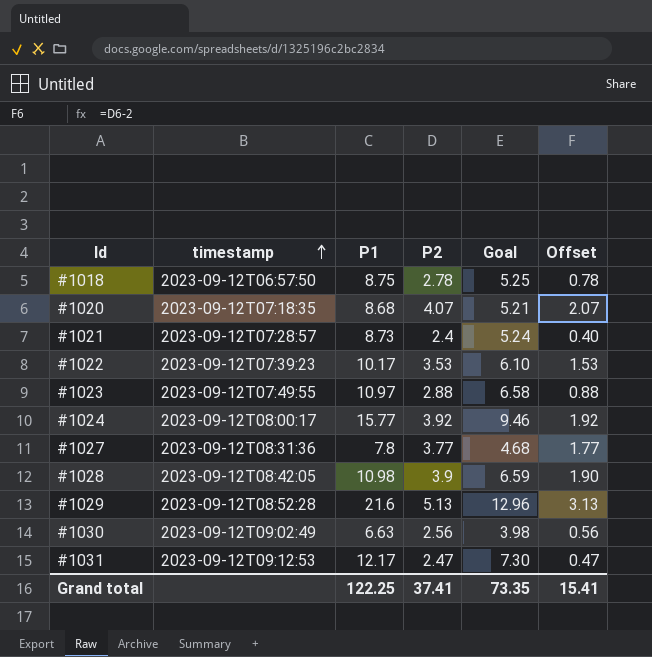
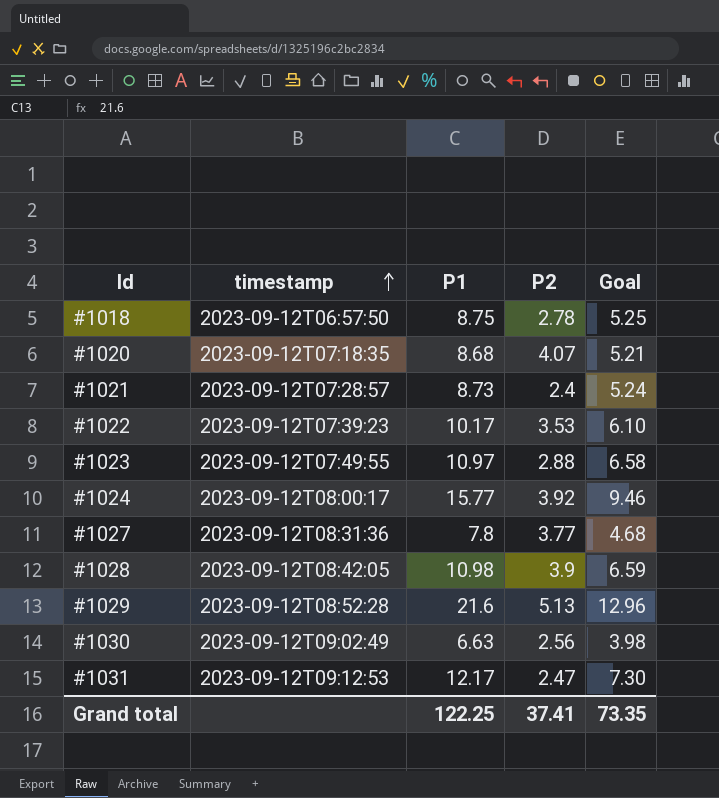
column Offset | formula: [P2] - 2 -> none

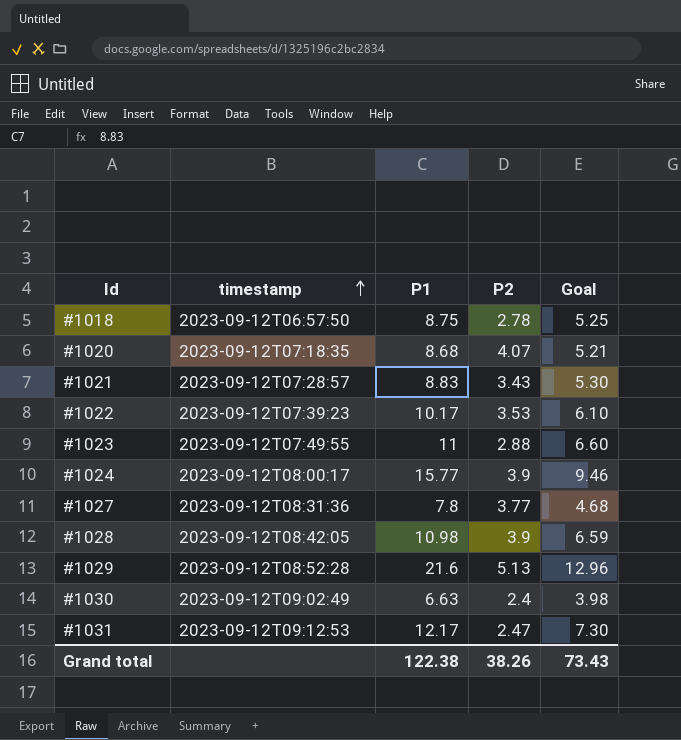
#1021 | P1: 8.73 -> 8.83
#1021 | P2: 2.4 -> 3.43
#1021 | Goal: 5.24 -> 5.30
#1023 | P1: 10.97 -> 11
#1023 | Goal: 6.58 -> 6.60
#1024 | P2: 3.92 -> 3.9
#1030 | P2: 2.56 -> 2.4
Grand total | P1: 122.25 -> 122.38
Grand total | P2: 37.41 -> 38.26
Grand total | Goal: 73.35 -> 73.43

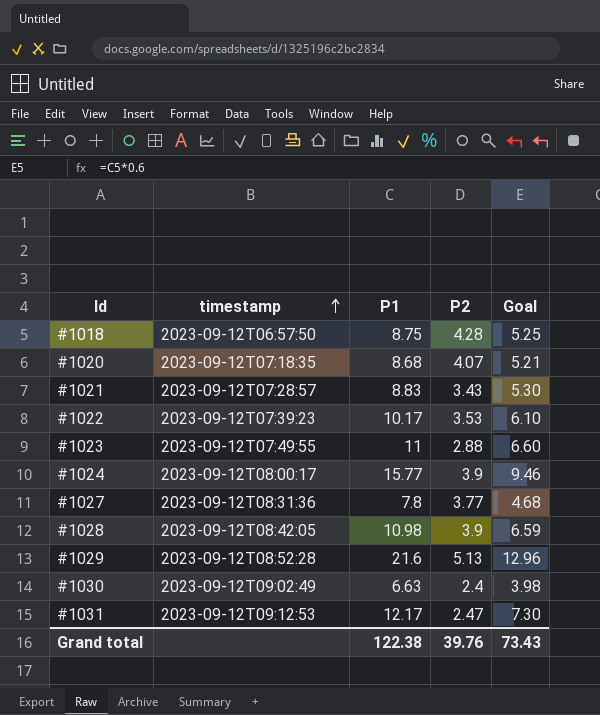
#1018 | P2: 2.78 -> 4.28
Grand total | P2: 38.26 -> 39.76

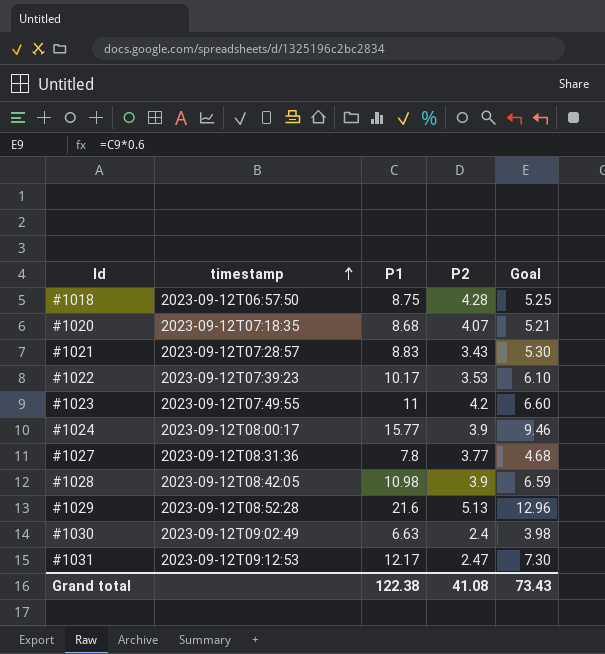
#1023 | P2: 2.88 -> 4.2
Grand total | P2: 39.76 -> 41.08

